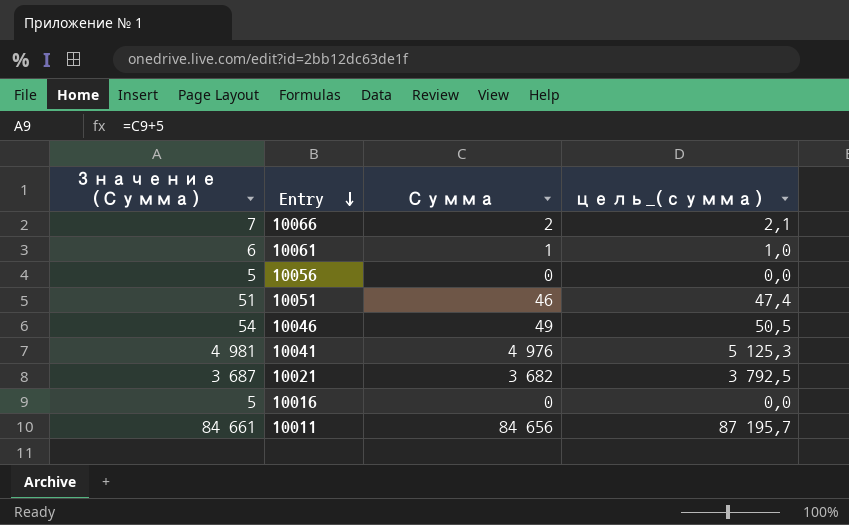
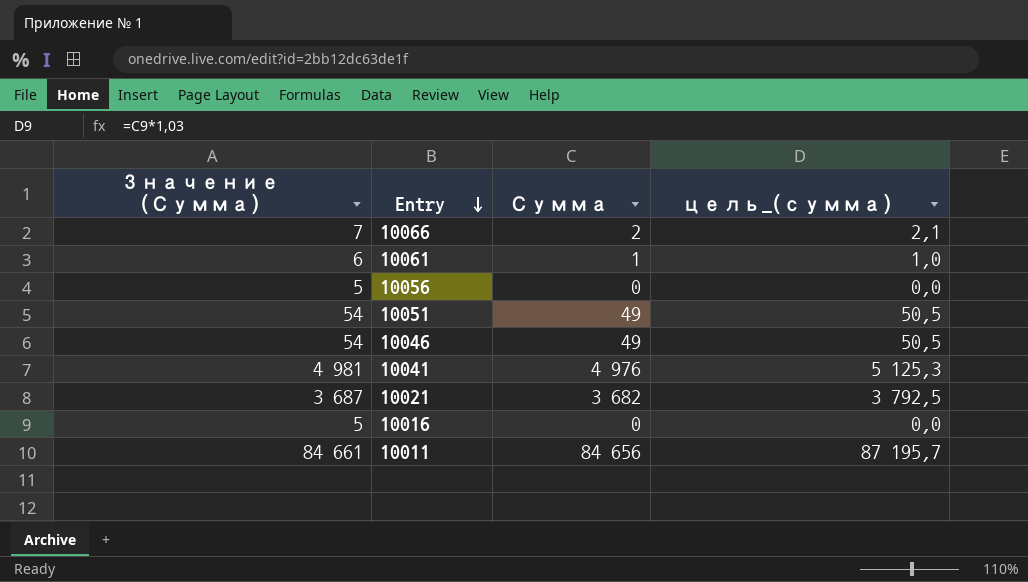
10051 | Значение (Сумма): 51 -> 54
10051 | Сумма: 46 -> 49
10051 | цель_(сумма): 47,4 -> 50,5

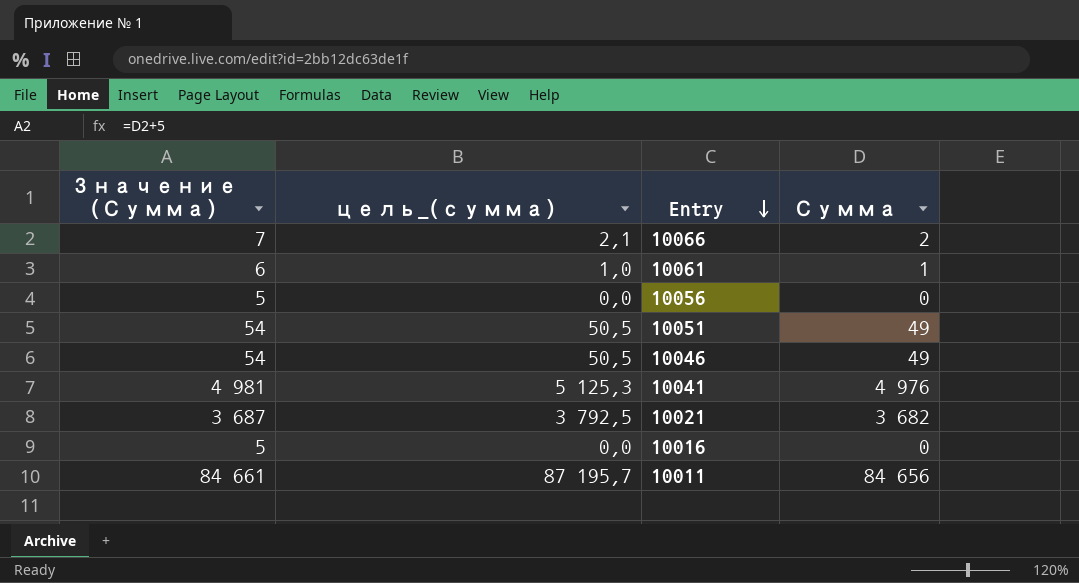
column цель_(сумма) | position: 4 -> 2

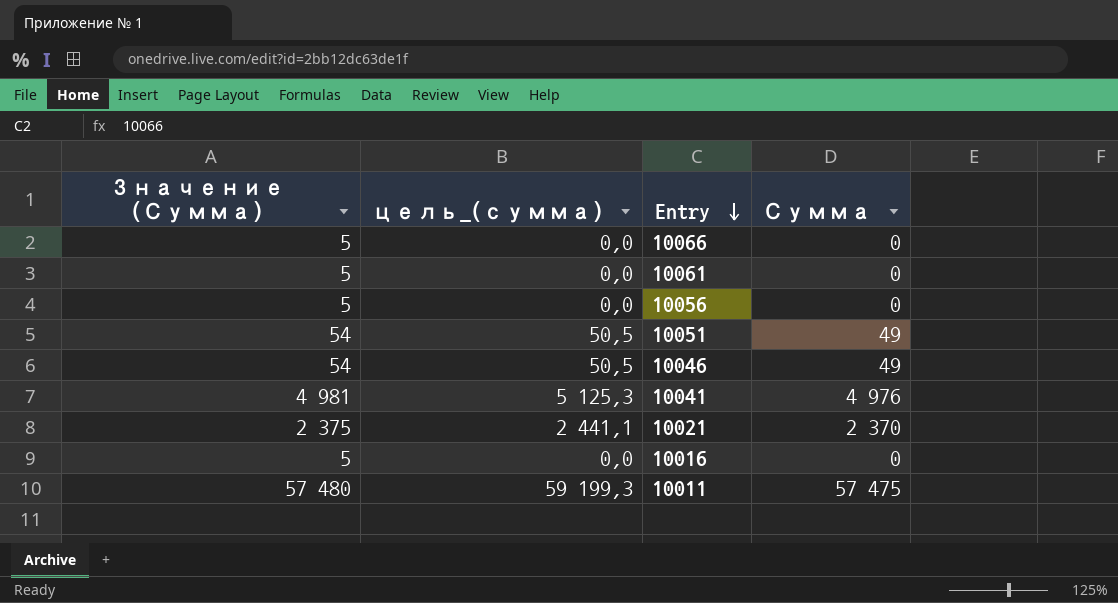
10066 | Значение (Сумма): 7 -> 5
10066 | цель_(сумма): 2,1 -> 0,0
10066 | Сумма: 2 -> 0
10061 | Значение (Сумма): 6 -> 5
10061 | цель_(сумма): 1,0 -> 0,0
10061 | Сумма: 1 -> 0
10021 | Значение (Сумма): 3 687 -> 2 375
10021 | цель_(сумма): 3 792,5 -> 2 441,1
10021 | Сумма: 3 682 -> 2 370
10011 | Значение (Сумма): 84 661 -> 57 480
10011 | цель_(сумма): 87 195,7 -> 59 199,3
10011 | Сумма: 84 656 -> 57 475

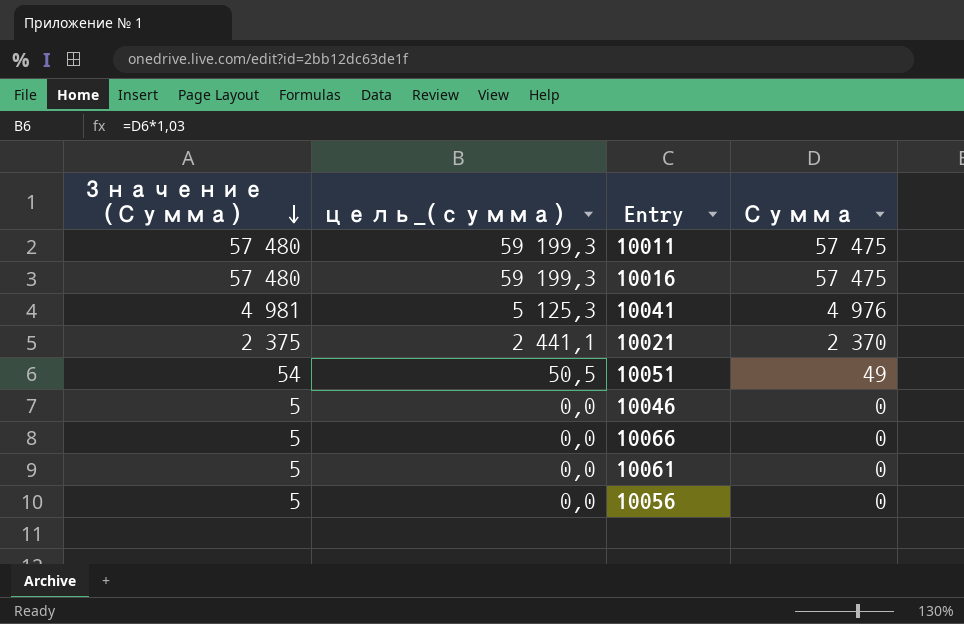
row order: Entry descending -> Значение (Сумма) descending
10016 | Значение (Сумма): 5 -> 57 480
10016 | цель_(сумма): 0,0 -> 59 199,3
10016 | Сумма: 0 -> 57 475
10046 | Значение (Сумма): 54 -> 5
10046 | цель_(сумма): 50,5 -> 0,0
10046 | Сумма: 49 -> 0

